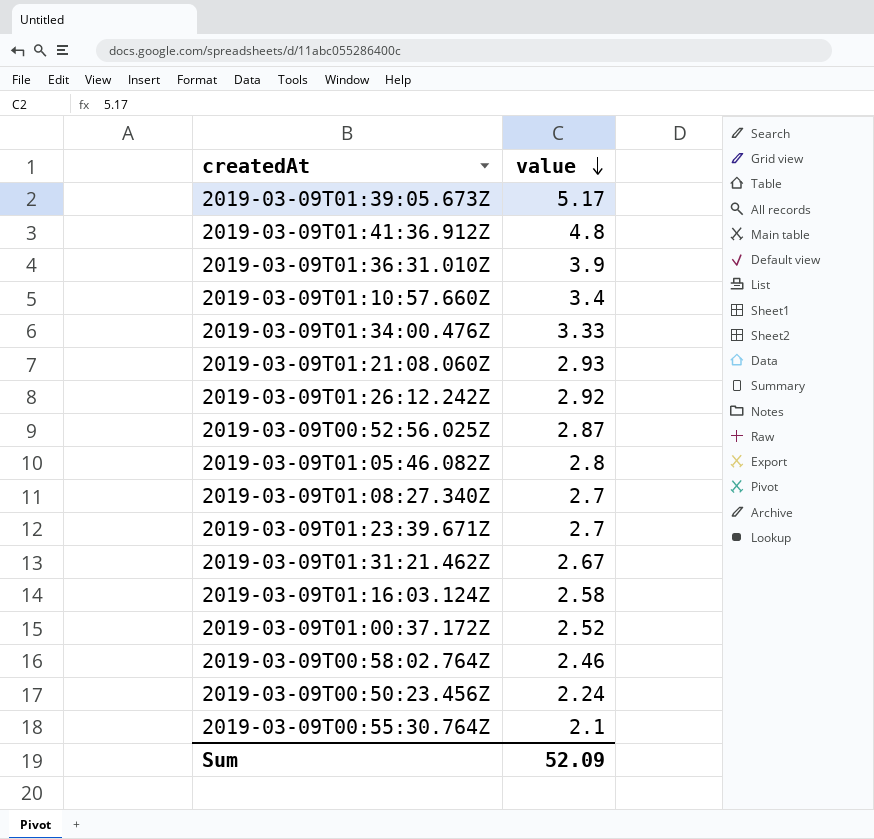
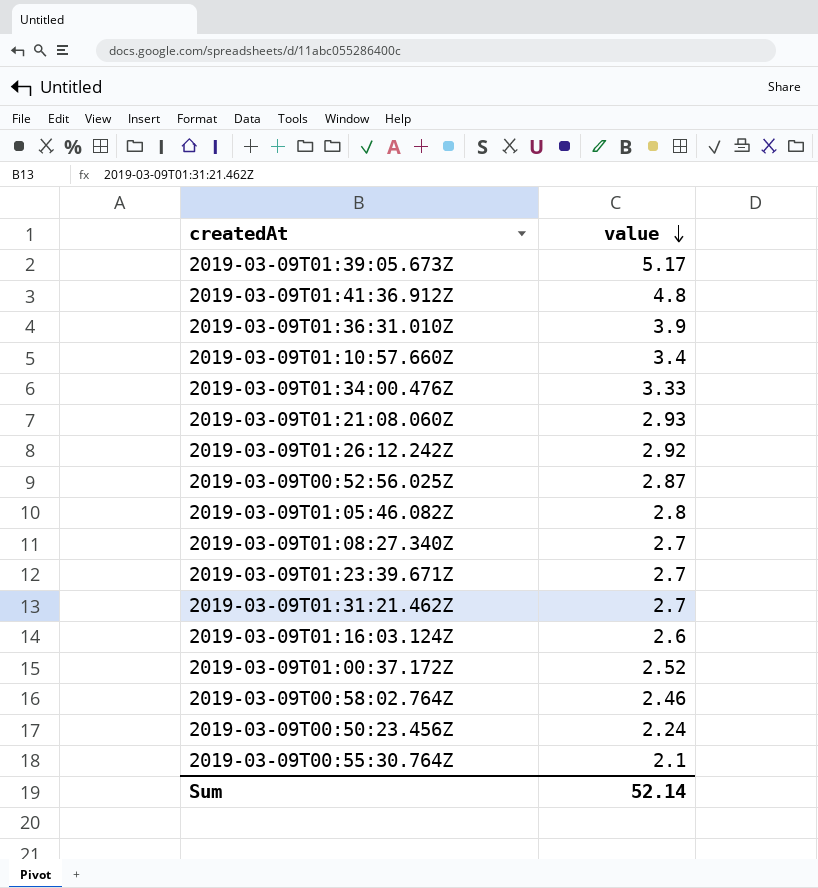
2019-03-09T01:31:21.462Z | value: 2.67 -> 2.7
2019-03-09T01:16:03.124Z | value: 2.58 -> 2.6
Sum | value: 52.09 -> 52.14

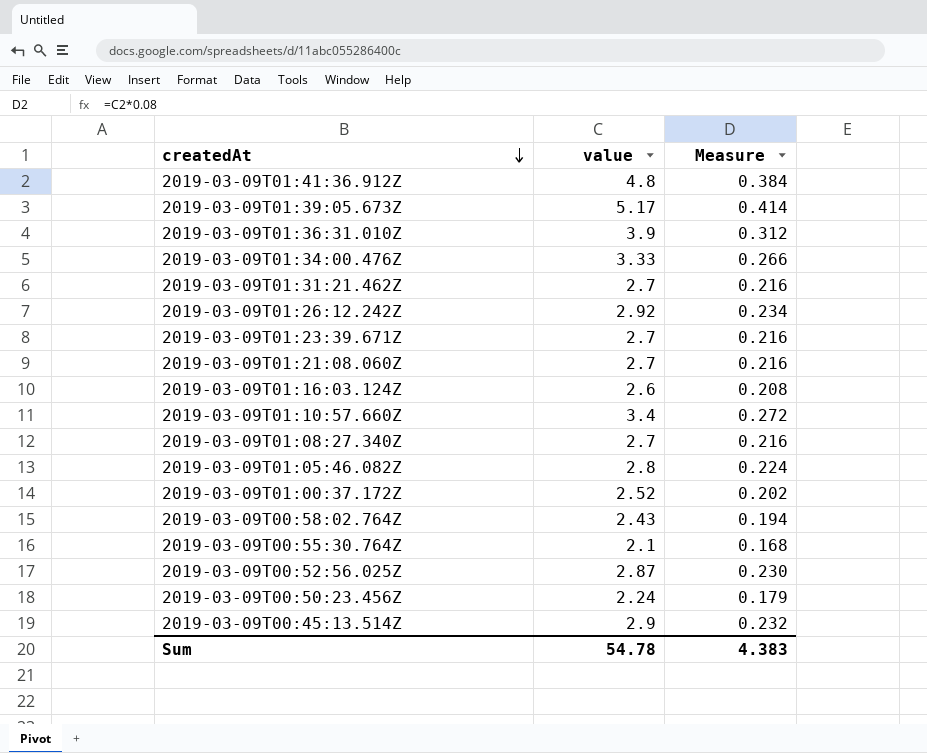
row order: value descending -> createdAt descending
column Measure | formula: none -> [value] * 0.08
2019-03-09T01:21:08.060Z | value: 2.93 -> 2.7
2019-03-09T00:58:02.764Z | value: 2.46 -> 2.43
row 2019-03-09T00:45:13.514Z: none -> 2.9 | 0.232
Sum | value: 52.14 -> 54.78

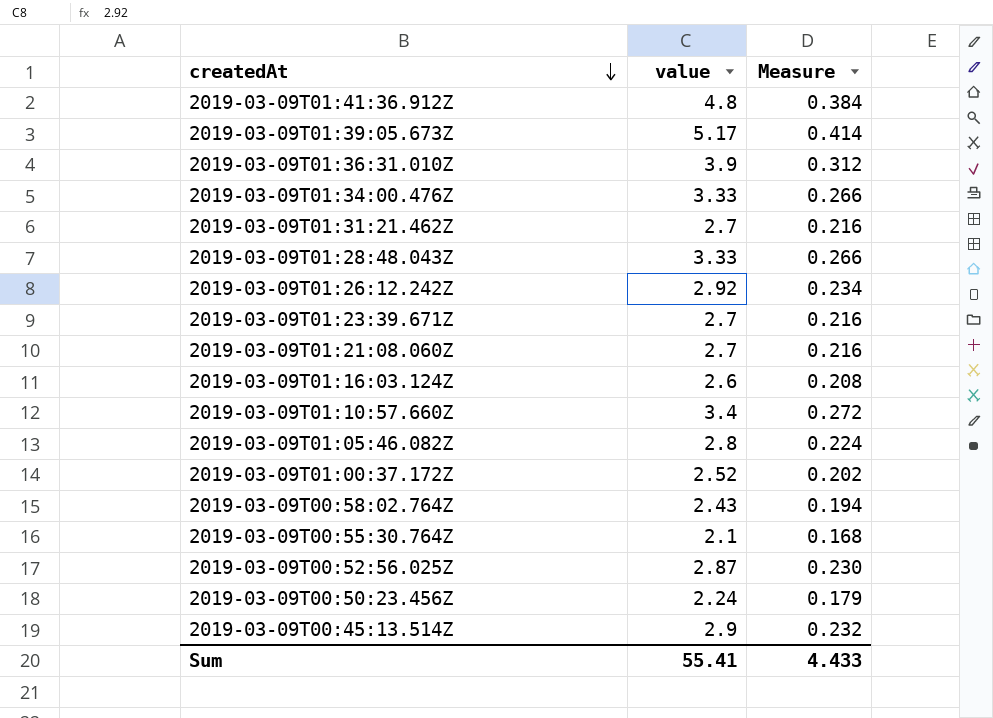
row 2019-03-09T01:08:27.340Z: 2.7 | 0.216 -> none
row 2019-03-09T01:28:48.043Z: none -> 3.33 | 0.266
Sum | value: 54.78 -> 55.41
Sum | Measure: 4.383 -> 4.433

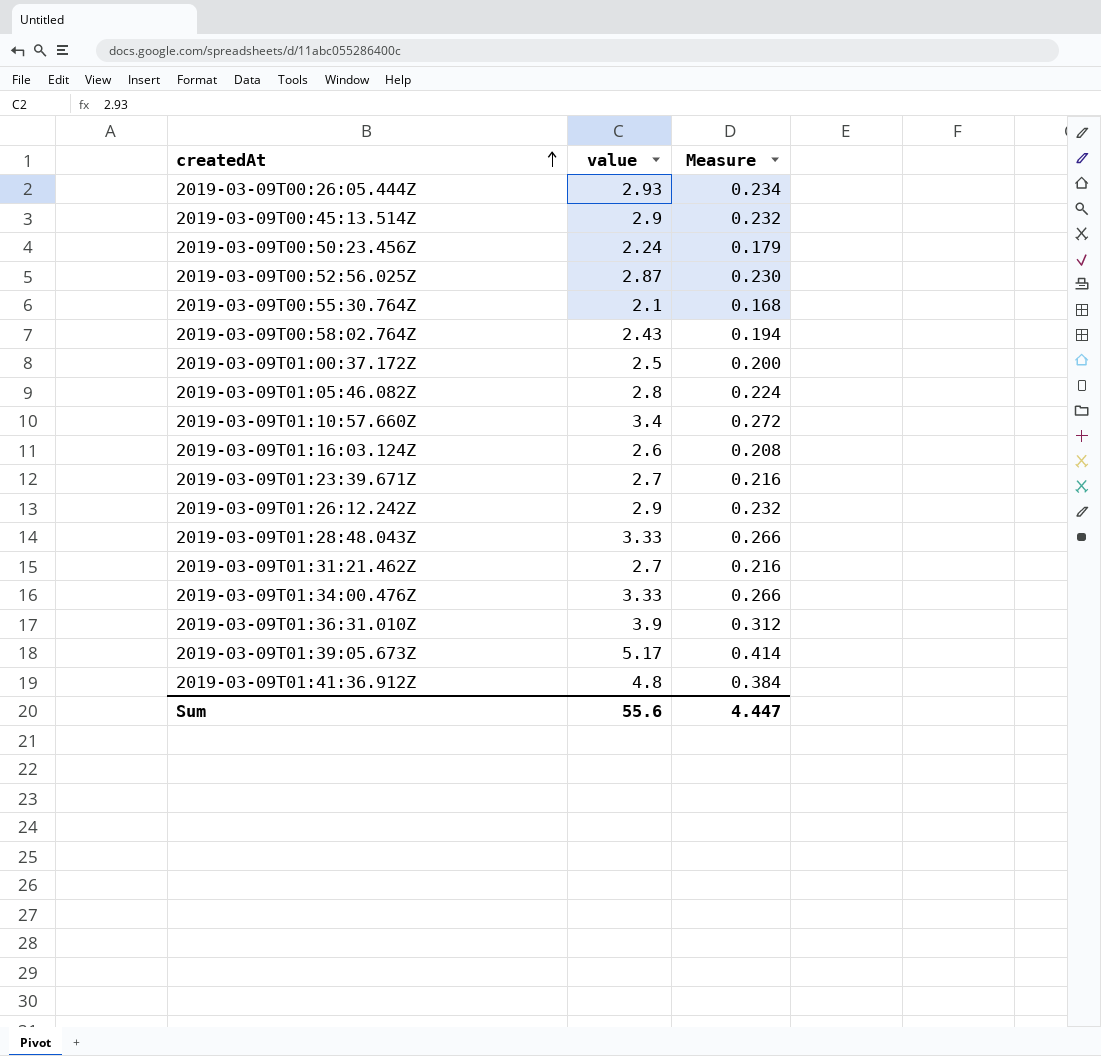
row order: createdAt descending -> createdAt ascending
row 2019-03-09T01:21:08.060Z: 2.7 | 0.216 -> none
row 2019-03-09T00:26:05.444Z: none -> 2.93 | 0.234
2019-03-09T01:00:37.172Z | value: 2.52 -> 2.5
2019-03-09T01:00:37.172Z | Measure: 0.202 -> 0.200
2019-03-09T01:26:12.242Z | value: 2.92 -> 2.9
2019-03-09T01:26:12.242Z | Measure: 0.234 -> 0.232
Sum | value: 55.41 -> 55.6
Sum | Measure: 4.433 -> 4.447

